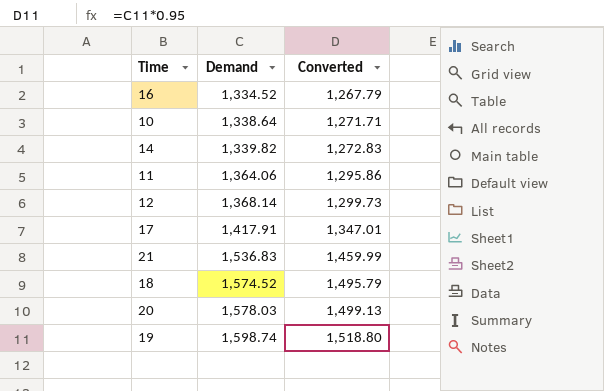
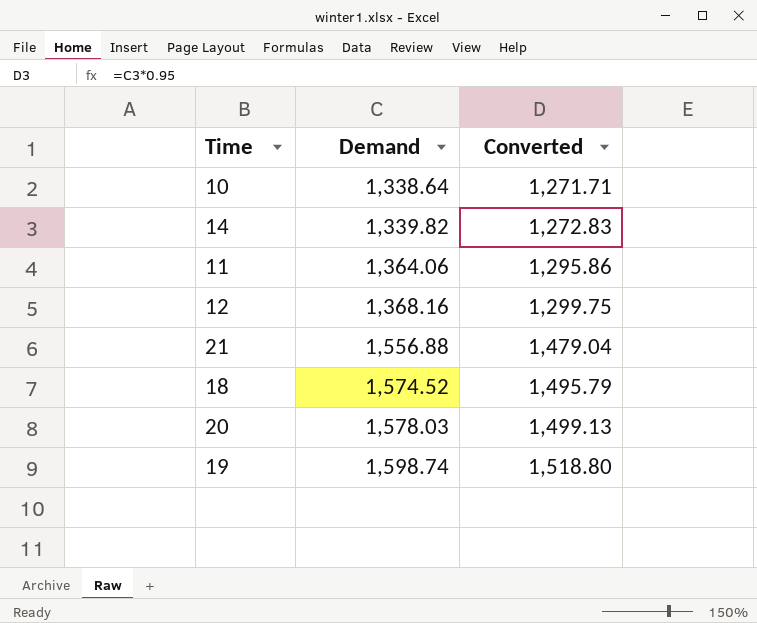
row 16: 1,334.52 | 1,267.79 -> none
row 17: 1,417.91 | 1,347.01 -> none
12 | Demand: 1,368.14 -> 1,368.16
12 | Converted: 1,299.73 -> 1,299.75
21 | Demand: 1,536.83 -> 1,556.88
21 | Converted: 1,459.99 -> 1,479.04

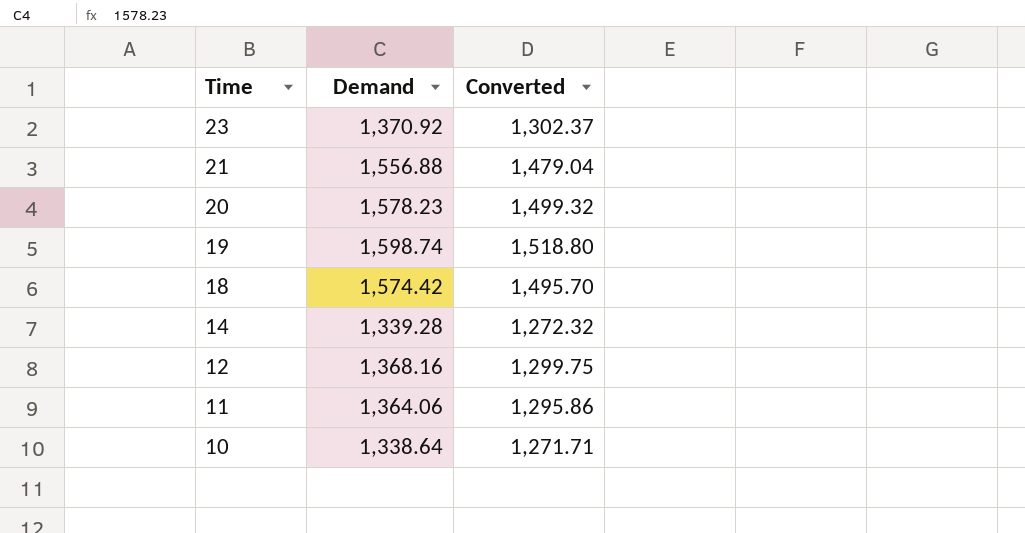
row order: Demand ascending -> Time descending
row 23: none -> 1,370.92 | 1,302.37
20 | Demand: 1,578.03 -> 1,578.23
20 | Converted: 1,499.13 -> 1,499.32
18 | Demand: 1,574.52 -> 1,574.42
18 | Converted: 1,495.79 -> 1,495.70
14 | Demand: 1,339.82 -> 1,339.28
14 | Converted: 1,272.83 -> 1,272.32

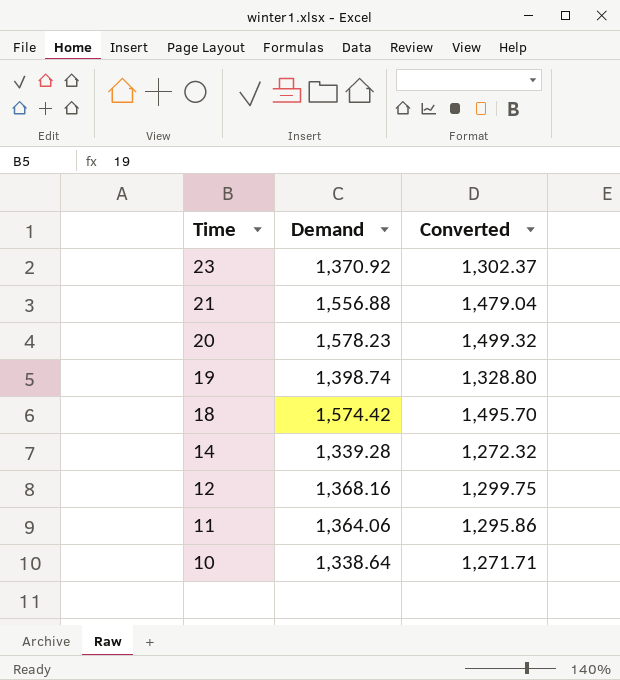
19 | Demand: 1,598.74 -> 1,398.74
19 | Converted: 1,518.80 -> 1,328.80

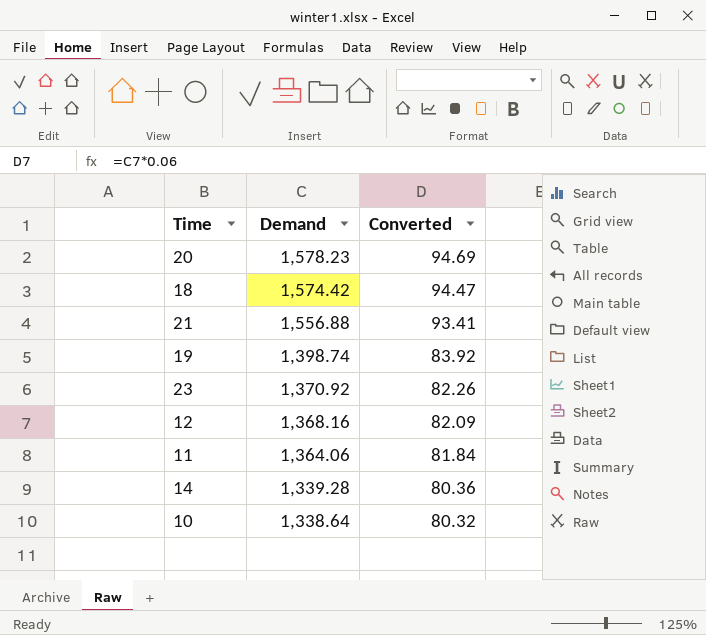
row order: Time descending -> Demand descending
column Converted | formula: [Demand] * 0.95 -> [Demand] * 0.06

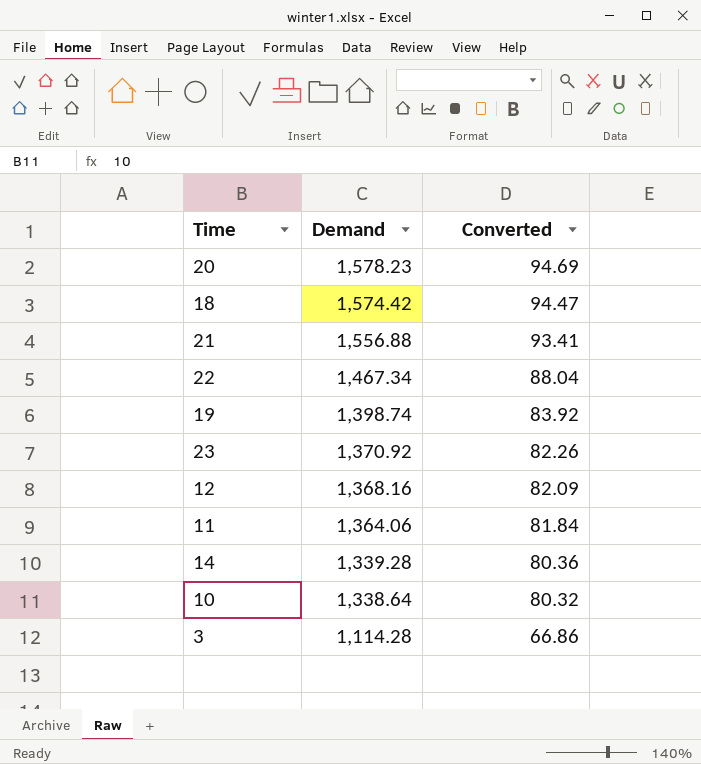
row 22: none -> 1,467.34 | 88.04
row 3: none -> 1,114.28 | 66.86

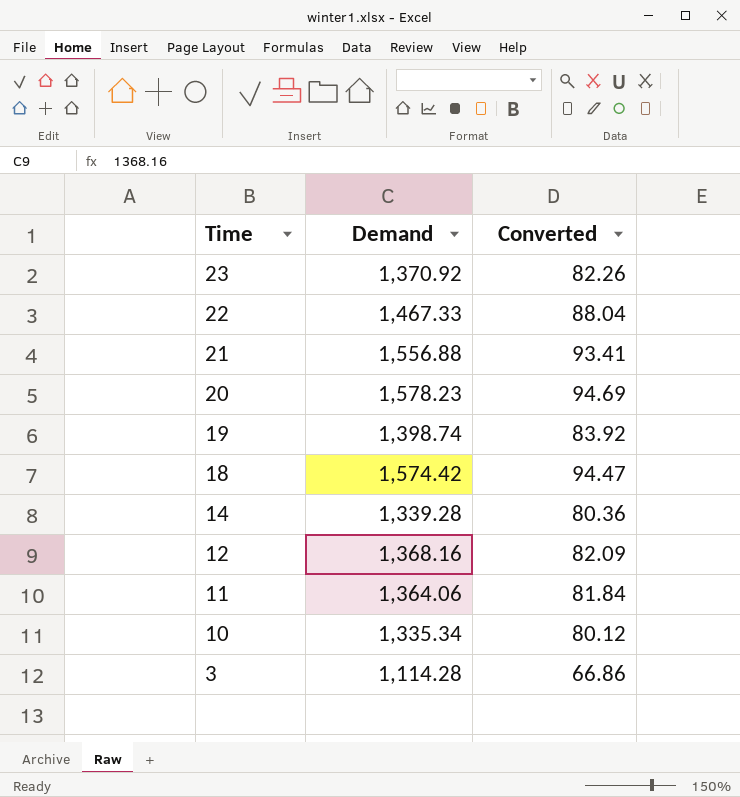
row order: Demand descending -> Time descending
22 | Demand: 1,467.34 -> 1,467.33
10 | Demand: 1,338.64 -> 1,335.34
10 | Converted: 80.32 -> 80.12

